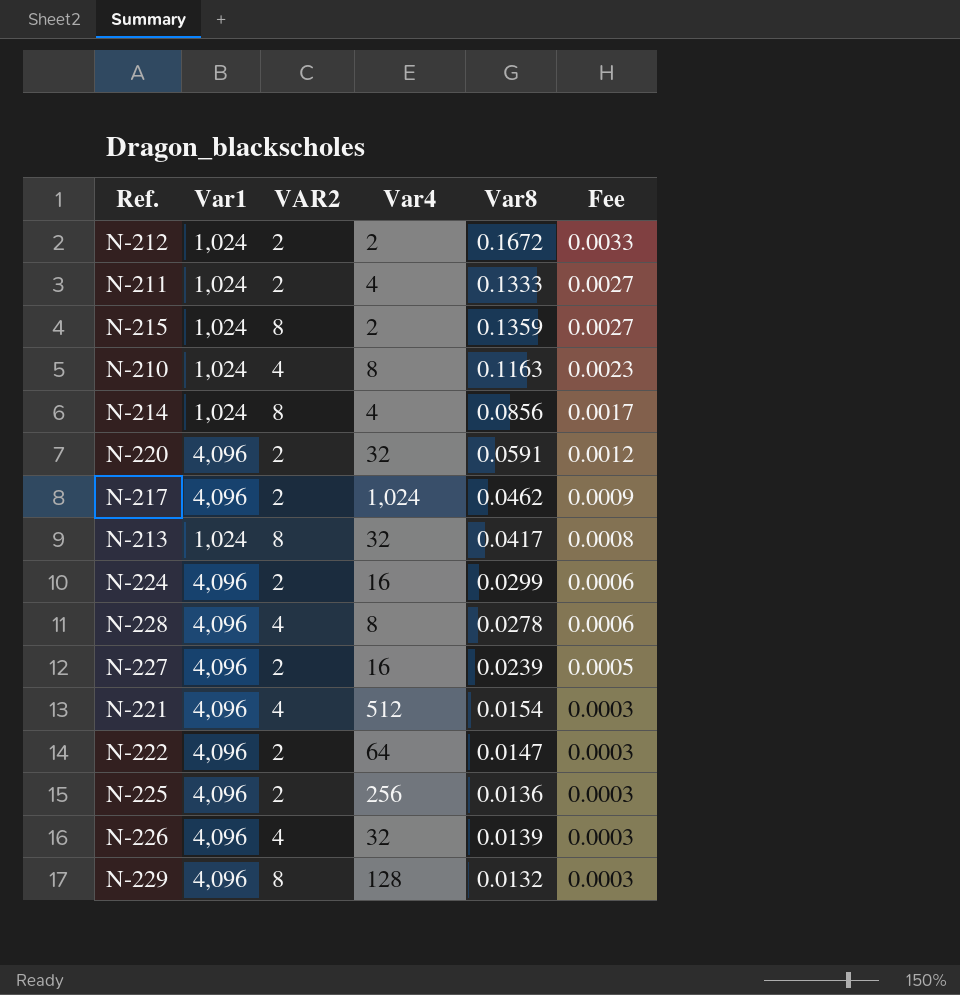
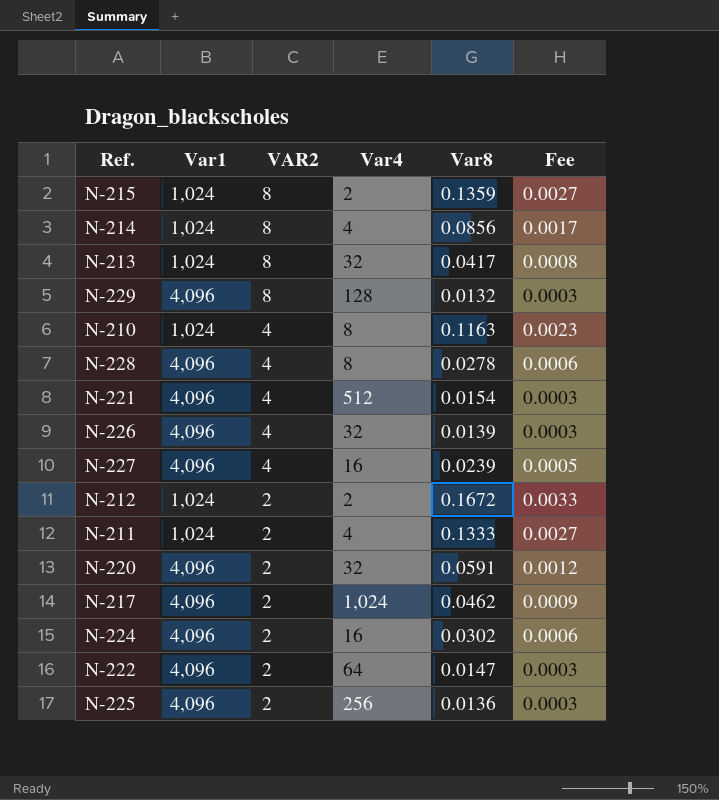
row order: Fee descending -> VAR2 descending
N-227 | VAR2: 2 -> 4
N-224 | Var8: 0.0299 -> 0.0302

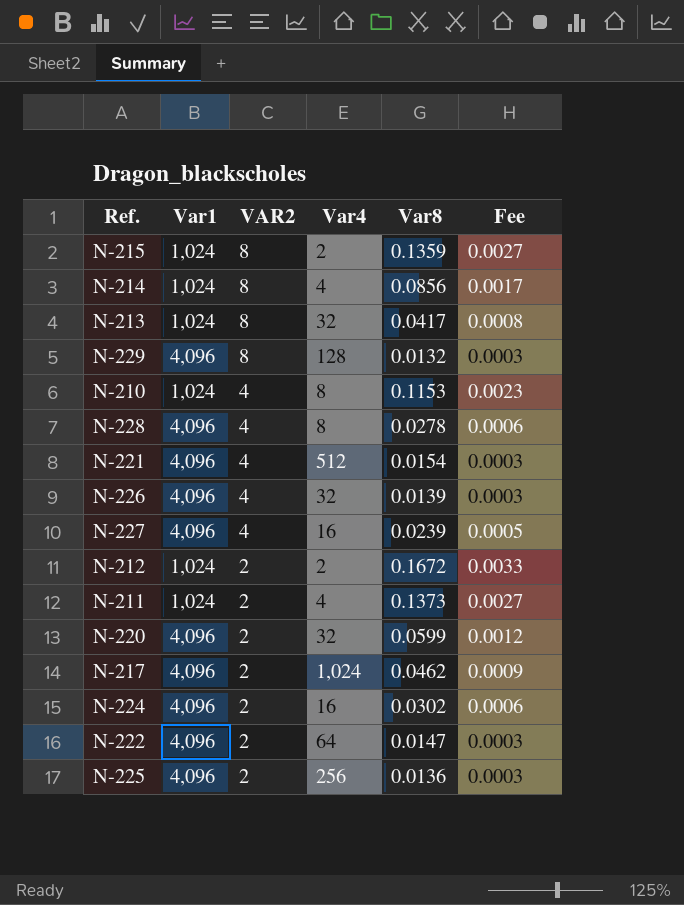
N-210 | Var8: 0.1163 -> 0.1153
N-211 | Var8: 0.1333 -> 0.1373
N-220 | Var8: 0.0591 -> 0.0599

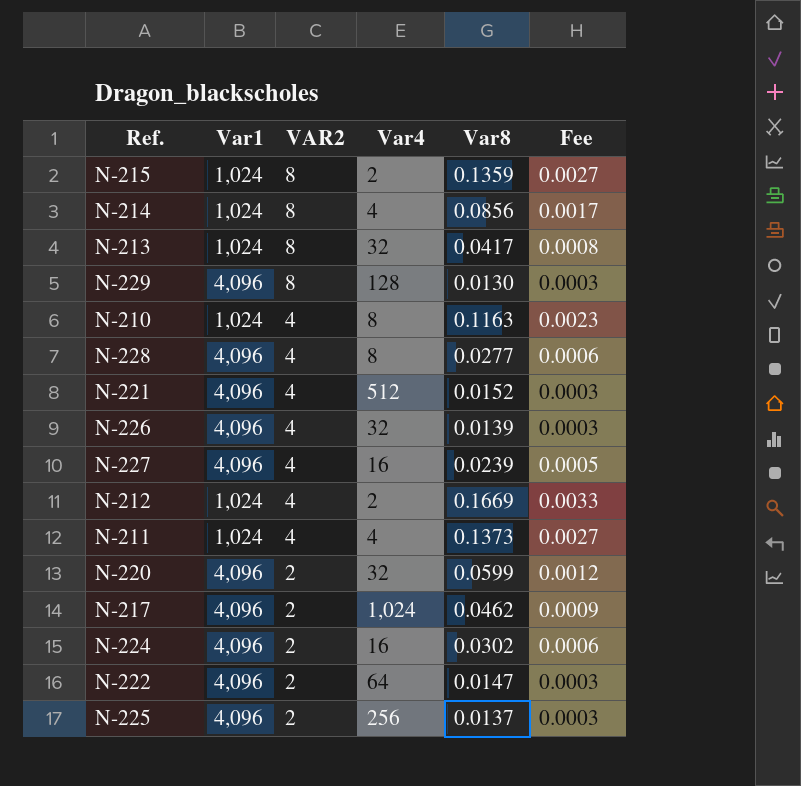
N-229 | Var8: 0.0132 -> 0.0130
N-210 | Var8: 0.1153 -> 0.1163
N-228 | Var8: 0.0278 -> 0.0277
N-221 | Var8: 0.0154 -> 0.0152
N-212 | VAR2: 2 -> 4
N-212 | Var8: 0.1672 -> 0.1669
N-211 | VAR2: 2 -> 4
N-225 | Var8: 0.0136 -> 0.0137

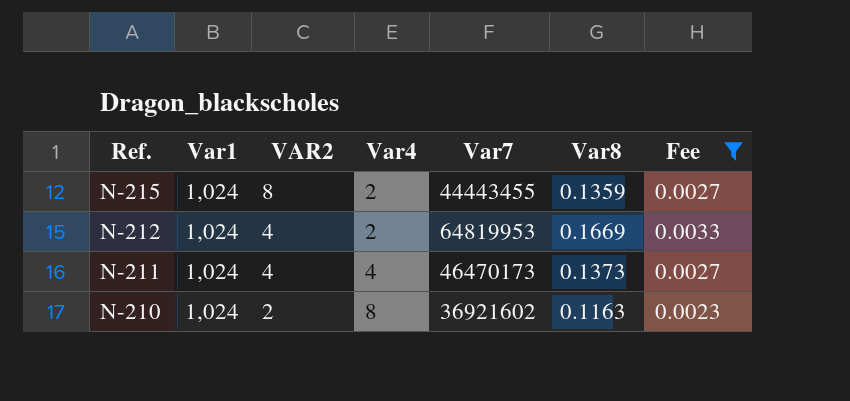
filter: none -> Fee >= 0.0023
row order: VAR2 descending -> Ref. descending
column Var7 | position: none -> 5
N-210 | VAR2: 4 -> 2

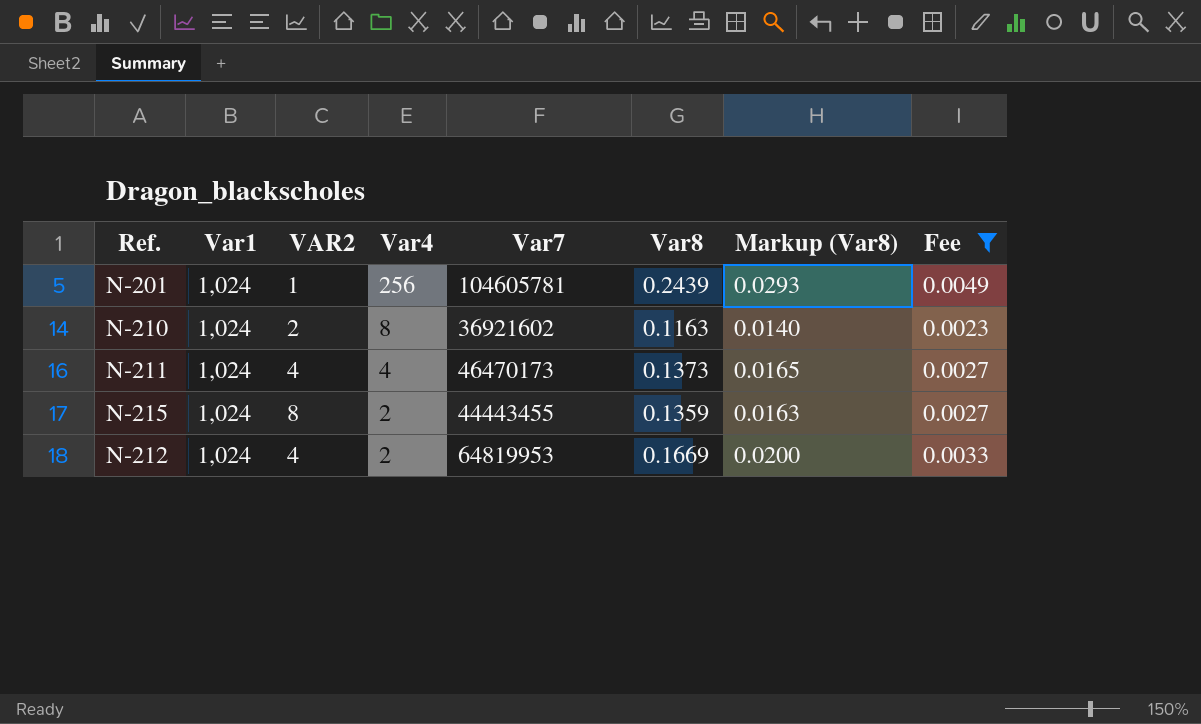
row order: Ref. descending -> Var4 descending
column Markup (Var8) | formula: none -> [Var8] * 0.12
row N-201: none -> 1,024 | 1 | 256 | 104605781 | 0.2439 | 0.0293 | 0.0049

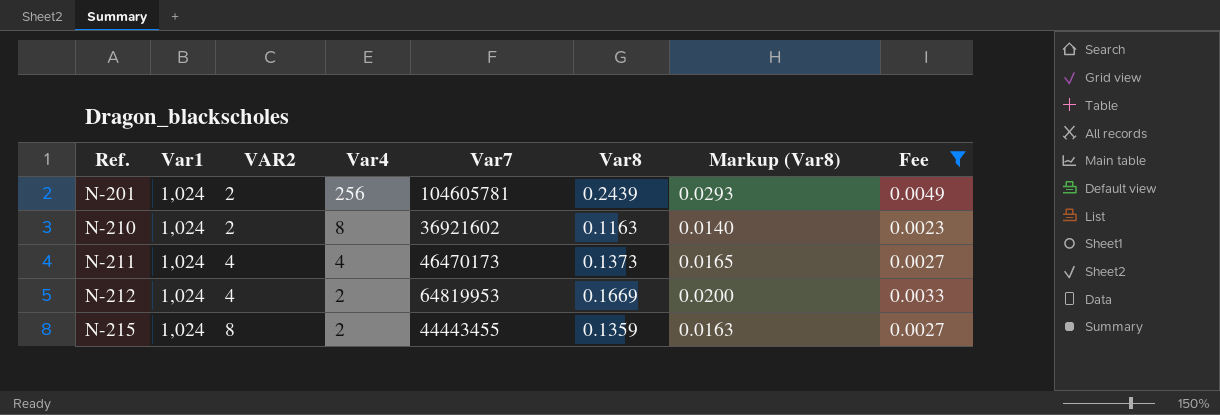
row order: Var4 descending -> Ref. ascending
N-201 | VAR2: 1 -> 2

